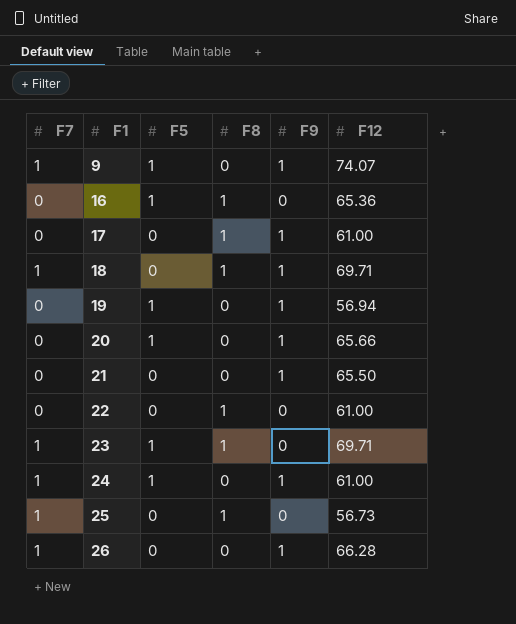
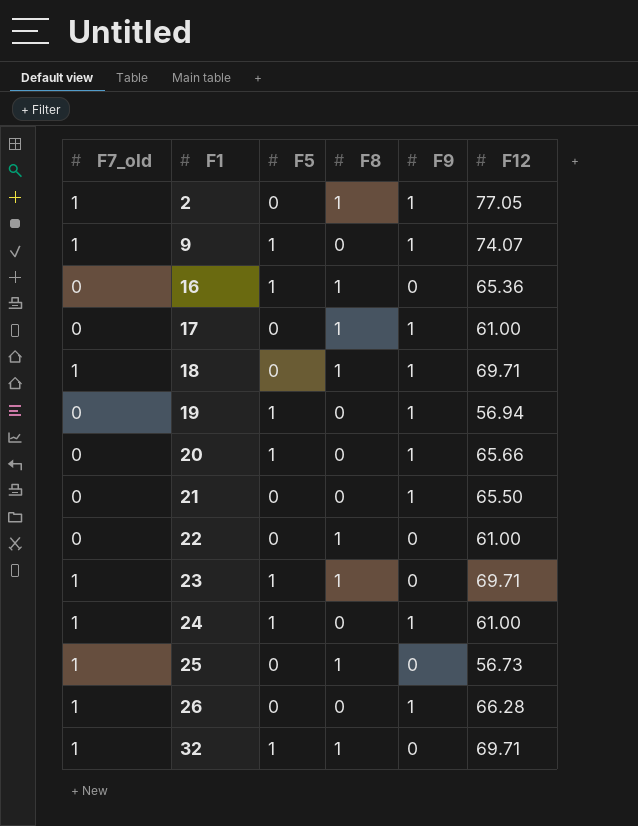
column name: F7 -> F7_old
row 2: none -> 1 | 0 | 1 | 1 | 77.05
row 32: none -> 1 | 1 | 1 | 0 | 69.71

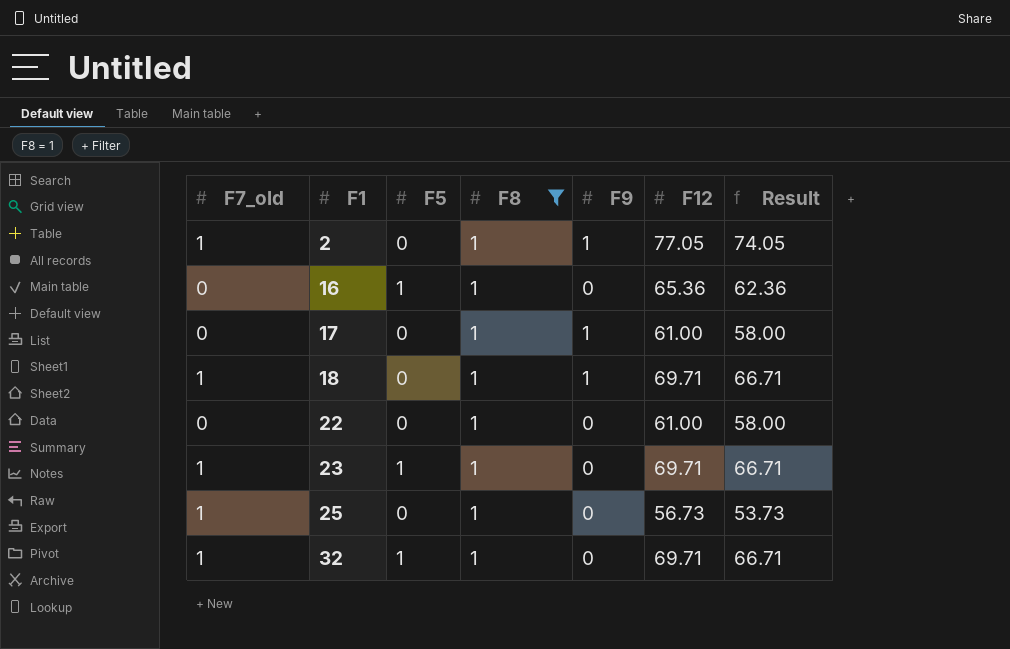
filter: none -> F8 = 1
column Result | formula: none -> [F12] - 3

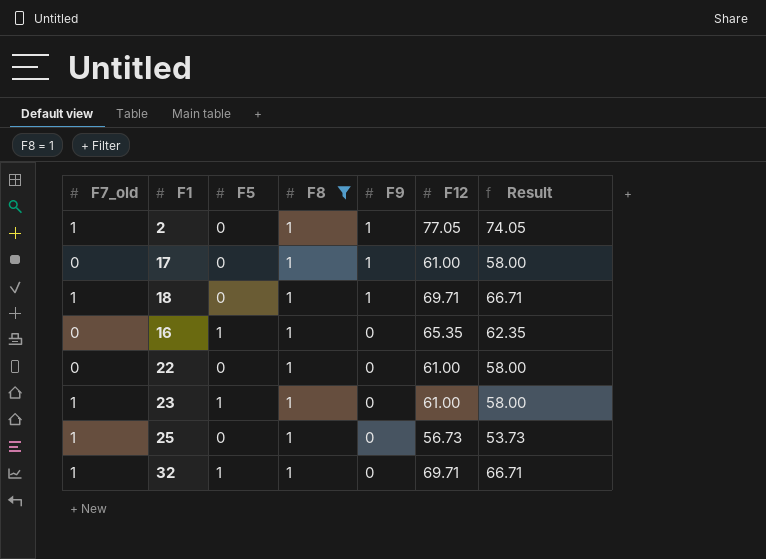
row order: F1 ascending -> F9 descending
16 | F12: 65.36 -> 65.35
16 | Result: 62.36 -> 62.35
23 | F12: 69.71 -> 61.00
23 | Result: 66.71 -> 58.00

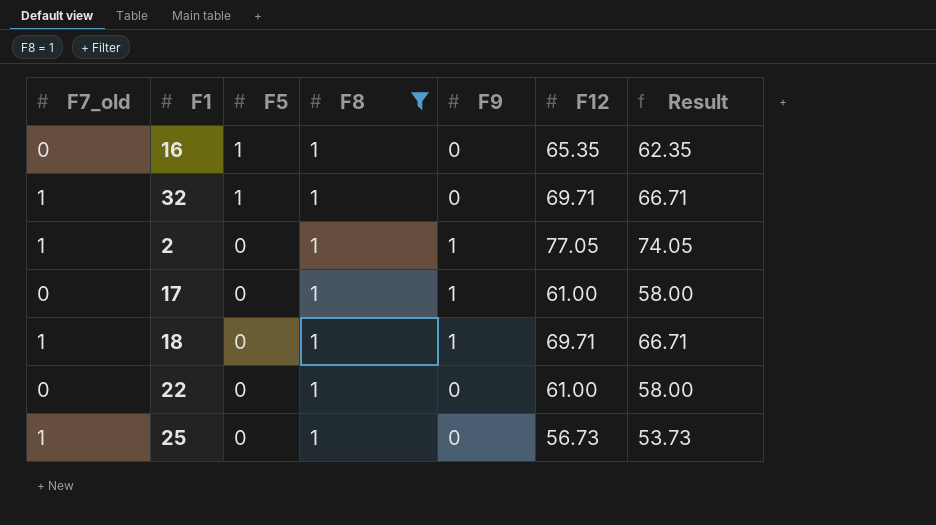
row order: F9 descending -> F5 descending
row 23: 1 | 1 | 1 | 0 | 61.00 | 58.00 -> none

